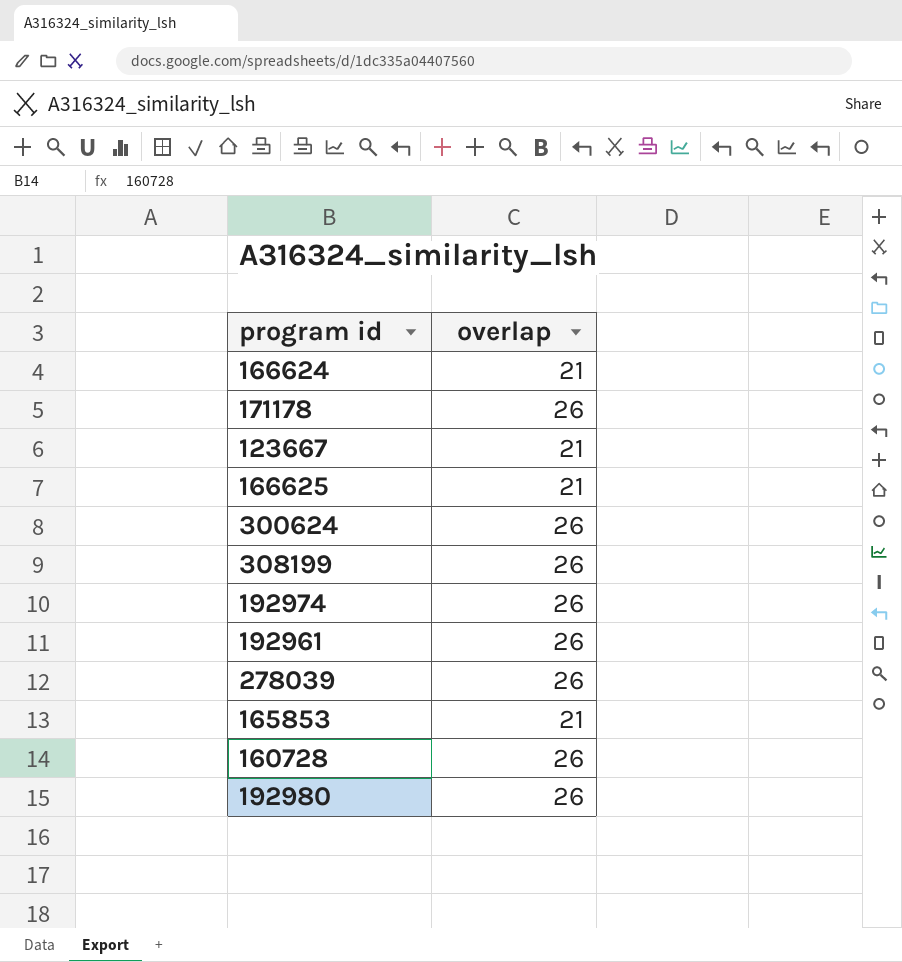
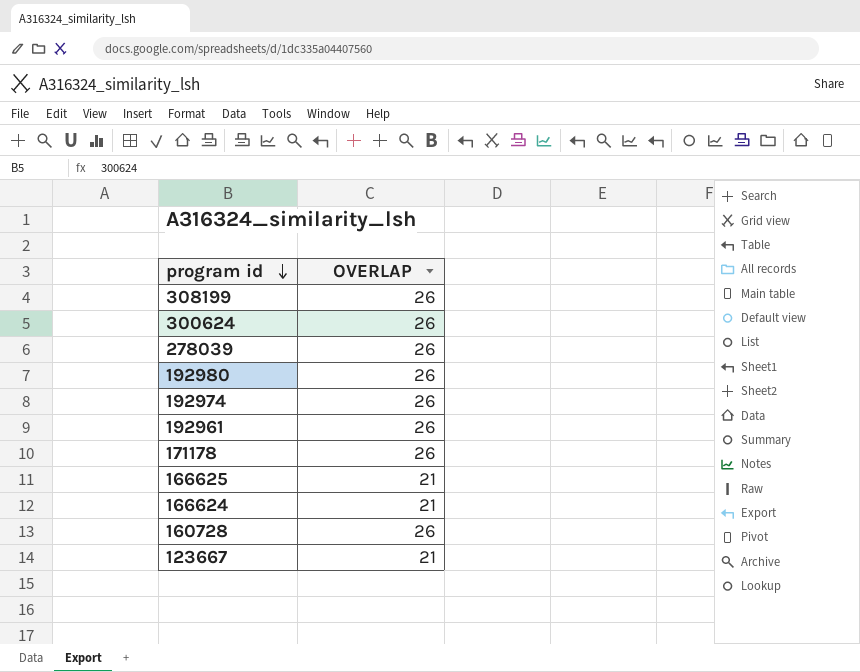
row order: none -> program id descending
column name: overlap -> OVERLAP
row 165853: 21 -> none

